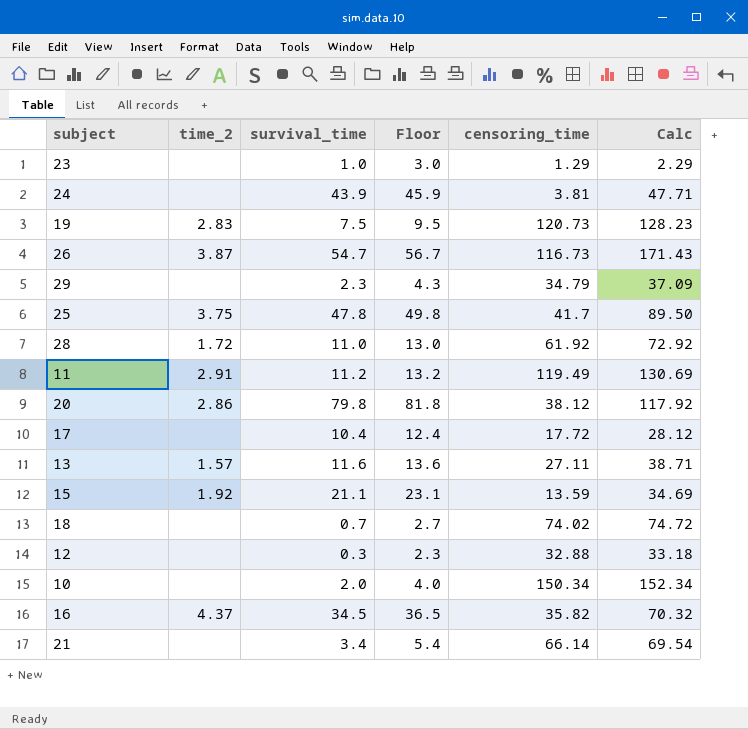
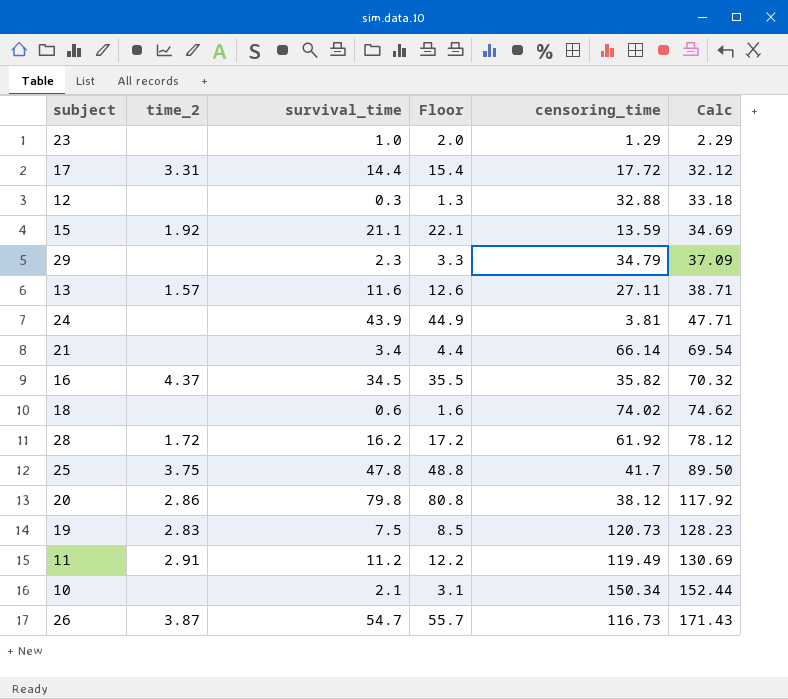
row order: none -> Calc ascending
column Floor | formula: [survival_time] + 2 -> [survival_time] + 1
17 | time_2: none -> 3.31
17 | survival_time: 10.4 -> 14.4
17 | Calc: 28.12 -> 32.12
18 | survival_time: 0.7 -> 0.6
18 | Calc: 74.72 -> 74.62
28 | survival_time: 11.0 -> 16.2
28 | Calc: 72.92 -> 78.12
10 | survival_time: 2.0 -> 2.1
10 | Calc: 152.34 -> 152.44

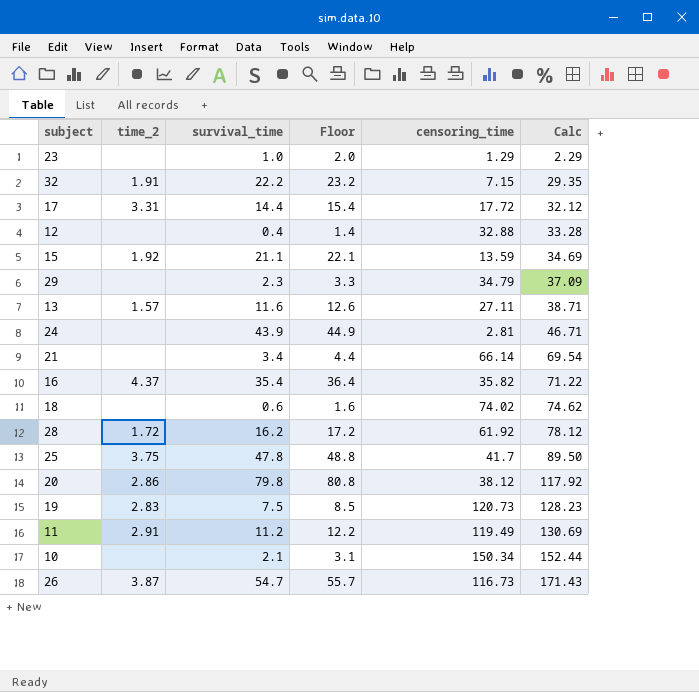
row 32: none -> 1.91 | 22.2 | 23.2 | 7.15 | 29.35
12 | survival_time: 0.3 -> 0.4
12 | Floor: 1.3 -> 1.4
12 | Calc: 33.18 -> 33.28
24 | censoring_time: 3.81 -> 2.81
24 | Calc: 47.71 -> 46.71
16 | survival_time: 34.5 -> 35.4
16 | Floor: 35.5 -> 36.4
16 | Calc: 70.32 -> 71.22

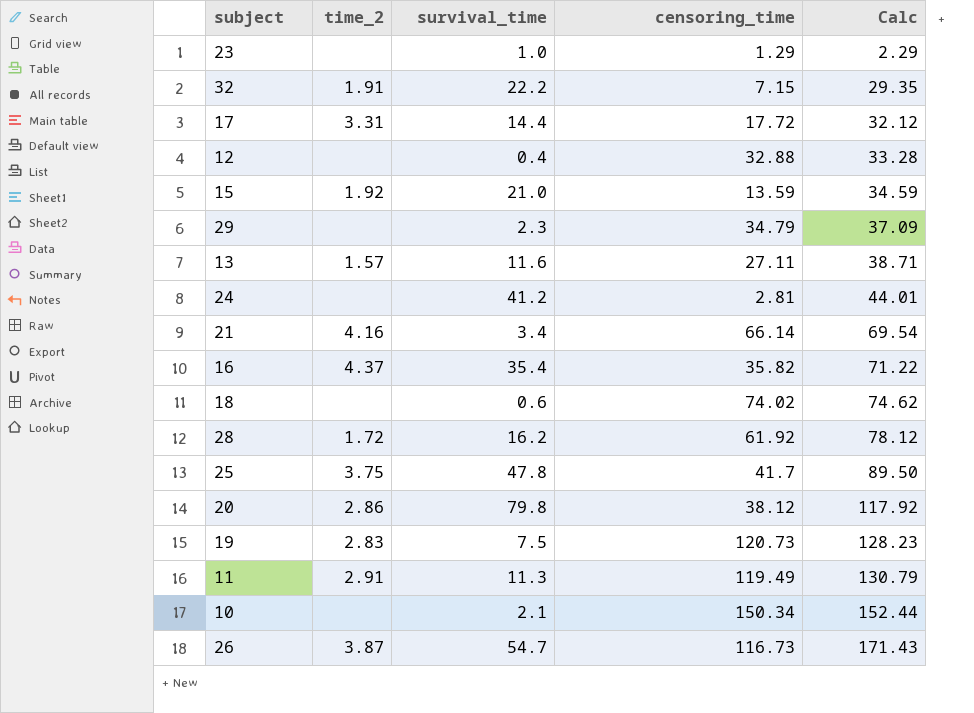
column Floor | formula: [survival_time] + 1 -> none
15 | survival_time: 21.1 -> 21.0
15 | Calc: 34.69 -> 34.59
24 | survival_time: 43.9 -> 41.2
24 | Calc: 46.71 -> 44.01
21 | time_2: none -> 4.16
11 | survival_time: 11.2 -> 11.3
11 | Calc: 130.69 -> 130.79

